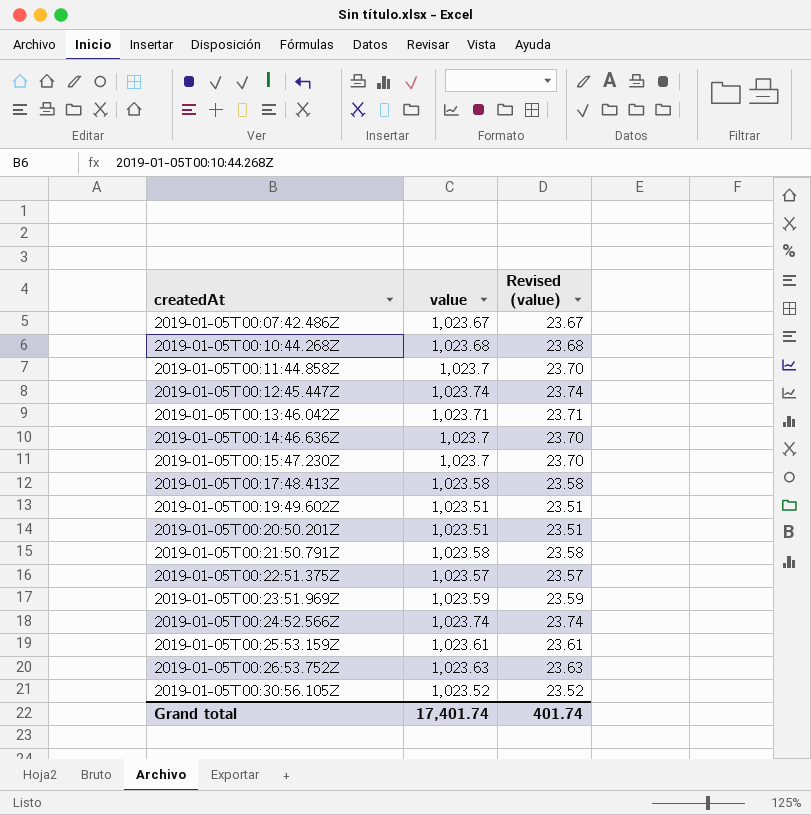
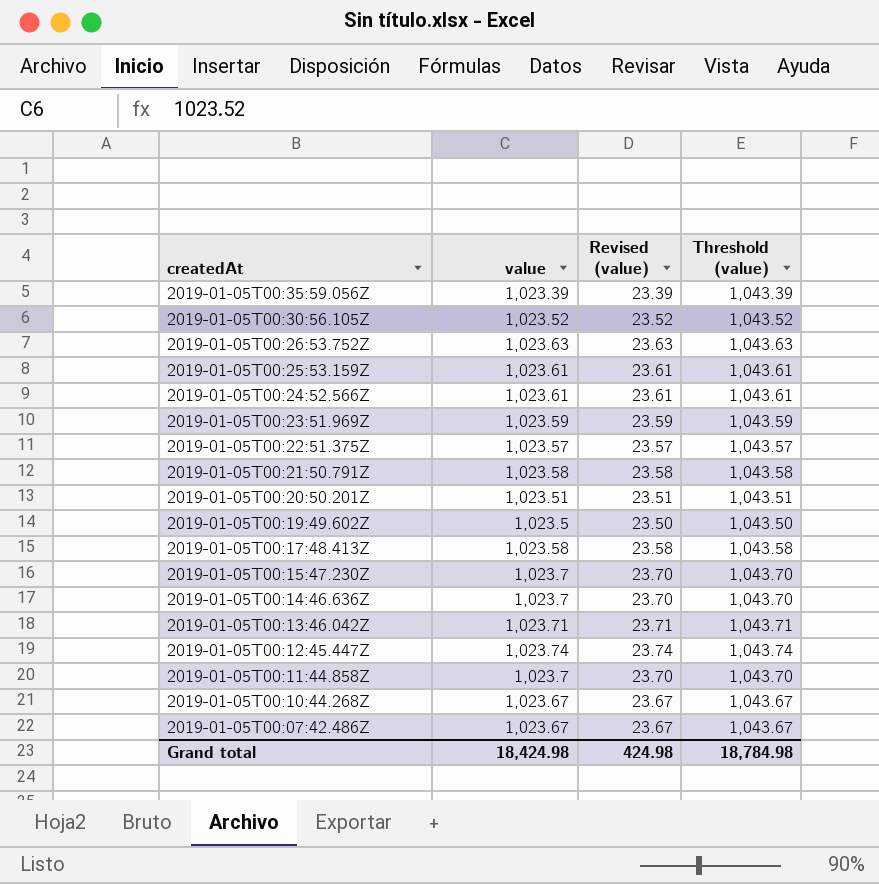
row order: createdAt ascending -> createdAt descending
column Threshold (value) | formula: none -> [value] + 20
row 2019-01-05T00:35:59.056Z: none -> 1,023.39 | 23.39 | 1,043.39
2019-01-05T00:24:52.566Z | value: 1,023.74 -> 1,023.61
2019-01-05T00:24:52.566Z | Revised (value): 23.74 -> 23.61
2019-01-05T00:19:49.602Z | value: 1,023.51 -> 1,023.5
2019-01-05T00:19:49.602Z | Revised (value): 23.51 -> 23.50
2019-01-05T00:10:44.268Z | value: 1,023.68 -> 1,023.67
2019-01-05T00:10:44.268Z | Revised (value): 23.68 -> 23.67
Grand total | value: 17,401.74 -> 18,424.98
Grand total | Revised (value): 401.74 -> 424.98

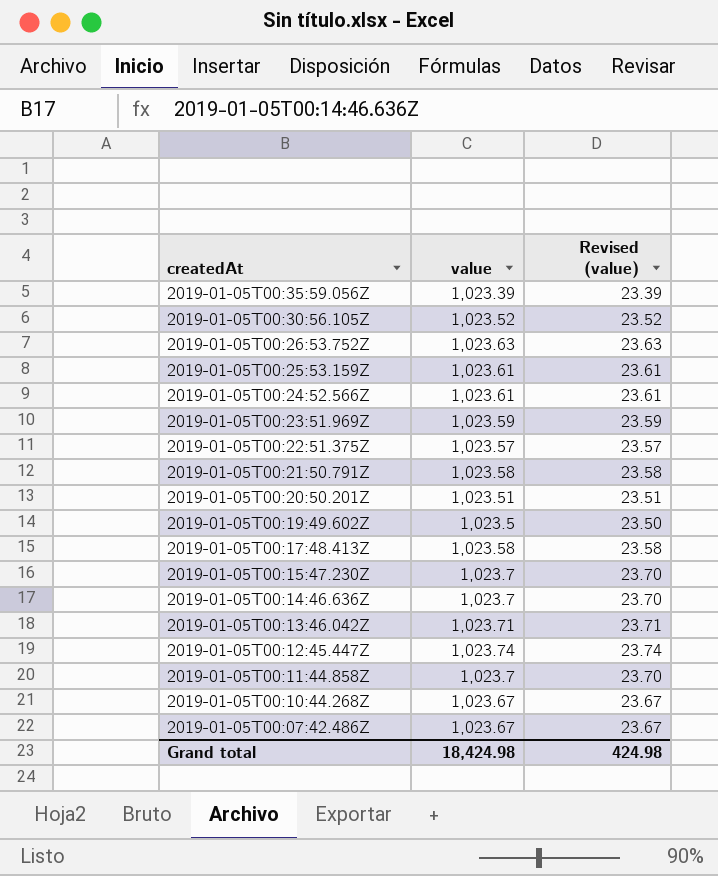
column Threshold (value) | formula: [value] + 20 -> none

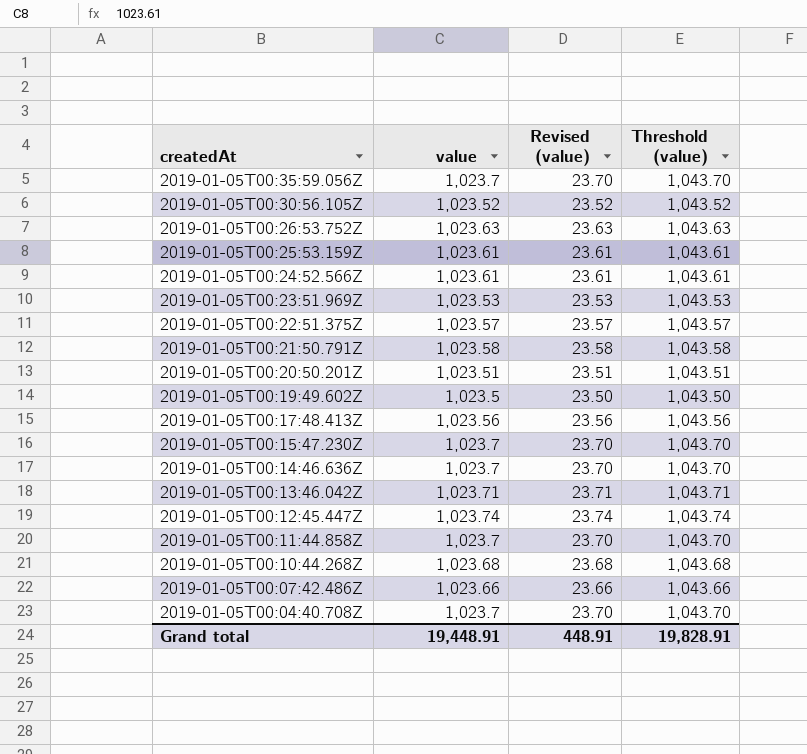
column Threshold (value) | formula: none -> [value] + 20
2019-01-05T00:35:59.056Z | value: 1,023.39 -> 1,023.7
2019-01-05T00:35:59.056Z | Revised (value): 23.39 -> 23.70
2019-01-05T00:23:51.969Z | value: 1,023.59 -> 1,023.53
2019-01-05T00:23:51.969Z | Revised (value): 23.59 -> 23.53
2019-01-05T00:17:48.413Z | value: 1,023.58 -> 1,023.56
2019-01-05T00:17:48.413Z | Revised (value): 23.58 -> 23.56
2019-01-05T00:10:44.268Z | value: 1,023.67 -> 1,023.68
2019-01-05T00:10:44.268Z | Revised (value): 23.67 -> 23.68
2019-01-05T00:07:42.486Z | value: 1,023.67 -> 1,023.66
2019-01-05T00:07:42.486Z | Revised (value): 23.67 -> 23.66
row 2019-01-05T00:04:40.708Z: none -> 1,023.7 | 23.70 | 1,043.70
Grand total | value: 18,424.98 -> 19,448.91
Grand total | Revised (value): 424.98 -> 448.91

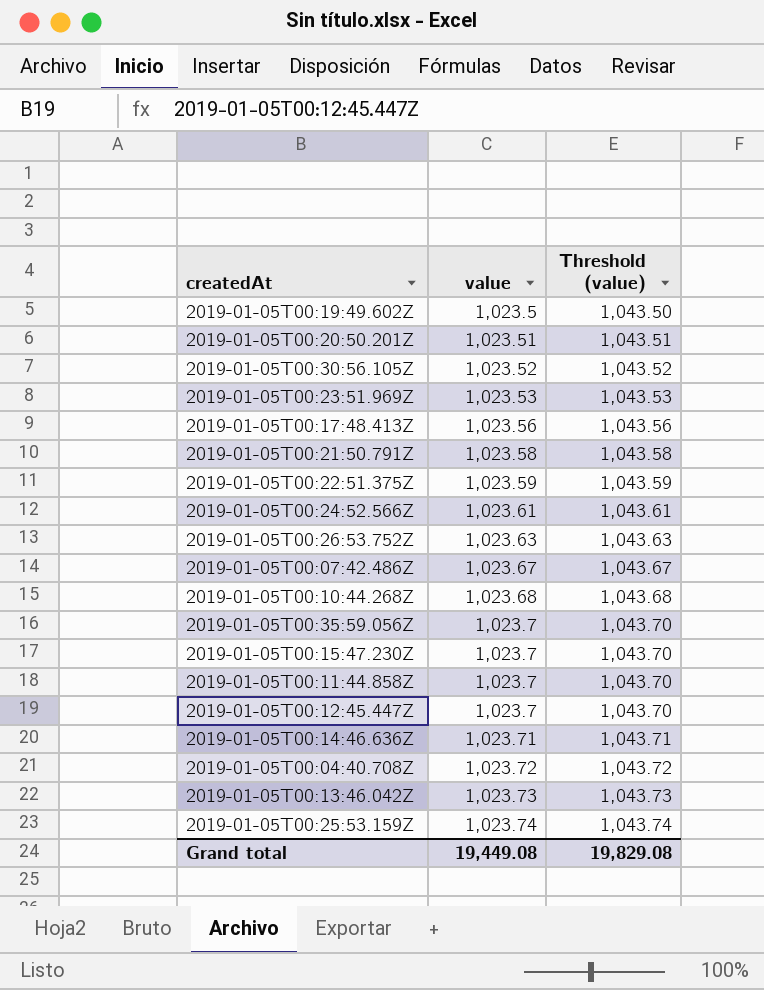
row order: createdAt descending -> value ascending
column Revised (value) | formula: [value] - 1000 -> none
2019-01-05T00:22:51.375Z | value: 1,023.57 -> 1,023.59
2019-01-05T00:22:51.375Z | Threshold (value): 1,043.57 -> 1,043.59
2019-01-05T00:07:42.486Z | value: 1,023.66 -> 1,023.67
2019-01-05T00:07:42.486Z | Threshold (value): 1,043.66 -> 1,043.67
2019-01-05T00:12:45.447Z | value: 1,023.74 -> 1,023.7
2019-01-05T00:12:45.447Z | Threshold (value): 1,043.74 -> 1,043.70
2019-01-05T00:14:46.636Z | value: 1,023.7 -> 1,023.71
2019-01-05T00:14:46.636Z | Threshold (value): 1,043.70 -> 1,043.71
2019-01-05T00:04:40.708Z | value: 1,023.7 -> 1,023.72
2019-01-05T00:04:40.708Z | Threshold (value): 1,043.70 -> 1,043.72
2019-01-05T00:13:46.042Z | value: 1,023.71 -> 1,023.73
2019-01-05T00:13:46.042Z | Threshold (value): 1,043.71 -> 1,043.73
2019-01-05T00:25:53.159Z | value: 1,023.61 -> 1,023.74
2019-01-05T00:25:53.159Z | Threshold (value): 1,043.61 -> 1,043.74
Grand total | value: 19,448.91 -> 19,449.08
Grand total | Threshold (value): 19,828.91 -> 19,829.08

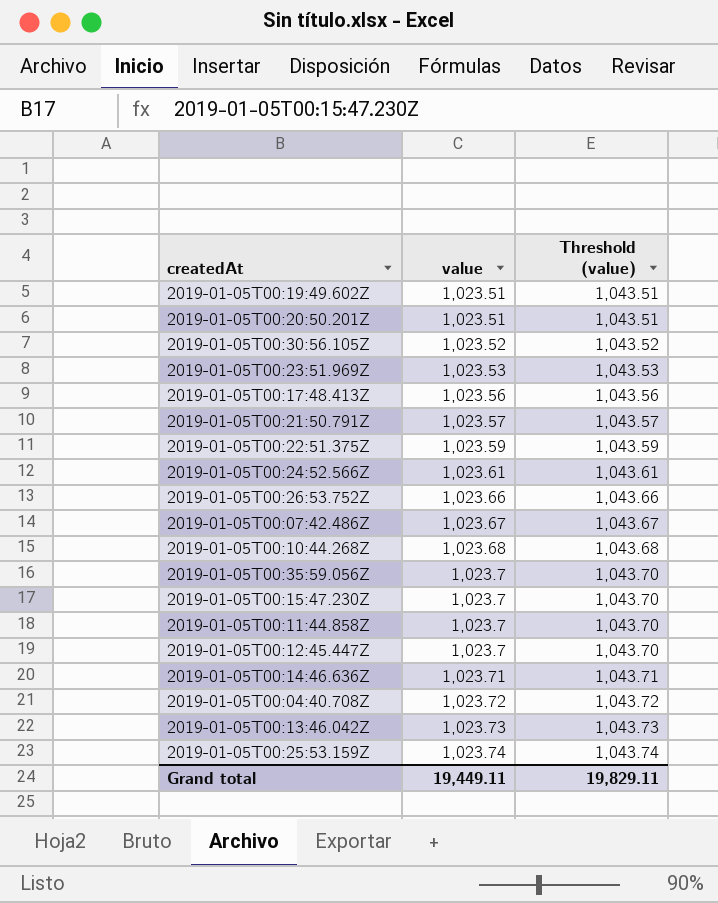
2019-01-05T00:19:49.602Z | value: 1,023.5 -> 1,023.51
2019-01-05T00:19:49.602Z | Threshold (value): 1,043.50 -> 1,043.51
2019-01-05T00:21:50.791Z | value: 1,023.58 -> 1,023.57
2019-01-05T00:21:50.791Z | Threshold (value): 1,043.58 -> 1,043.57
2019-01-05T00:26:53.752Z | value: 1,023.63 -> 1,023.66
2019-01-05T00:26:53.752Z | Threshold (value): 1,043.63 -> 1,043.66
Grand total | value: 19,449.08 -> 19,449.11
Grand total | Threshold (value): 19,829.08 -> 19,829.11

